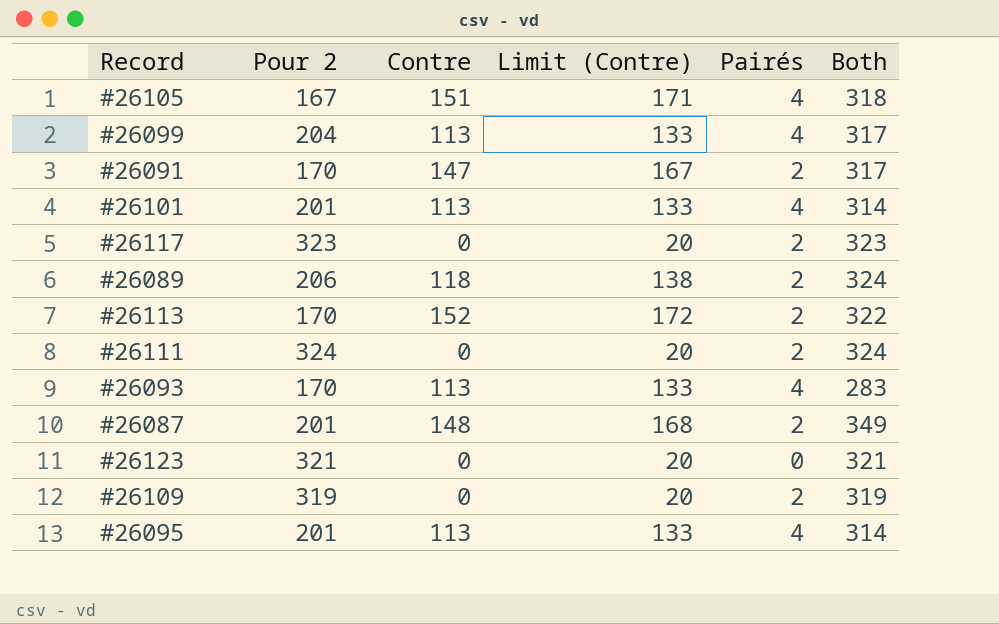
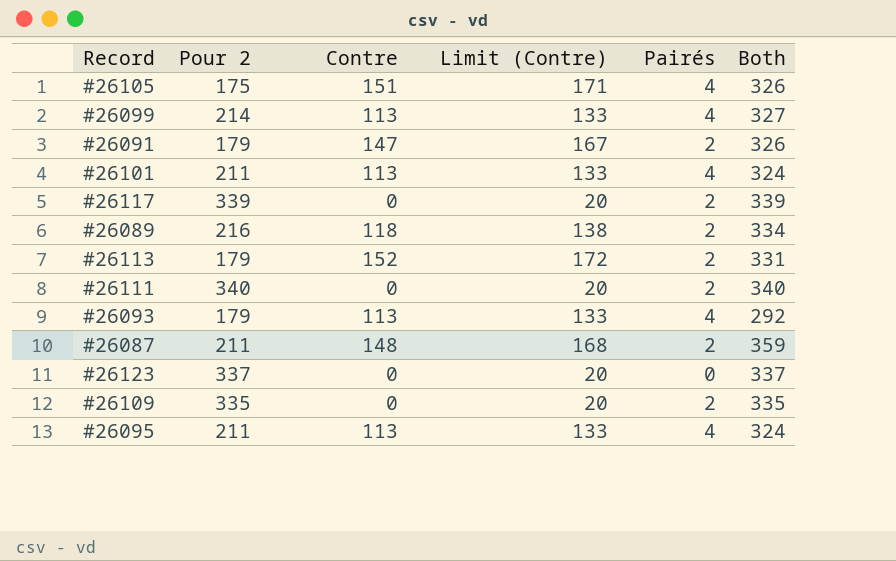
#26105 | Pour 2: 167 -> 175
#26105 | Both: 318 -> 326
#26099 | Pour 2: 204 -> 214
#26099 | Both: 317 -> 327
#26091 | Pour 2: 170 -> 179
#26091 | Both: 317 -> 326
#26101 | Pour 2: 201 -> 211
#26101 | Both: 314 -> 324
#26117 | Pour 2: 323 -> 339
#26117 | Both: 323 -> 339
#26089 | Pour 2: 206 -> 216
#26089 | Both: 324 -> 334
#26113 | Pour 2: 170 -> 179
#26113 | Both: 322 -> 331
#26111 | Pour 2: 324 -> 340
#26111 | Both: 324 -> 340
#26093 | Pour 2: 170 -> 179
#26093 | Both: 283 -> 292
#26087 | Pour 2: 201 -> 211
#26087 | Both: 349 -> 359
#26123 | Pour 2: 321 -> 337
#26123 | Both: 321 -> 337
#26109 | Pour 2: 319 -> 335
#26109 | Both: 319 -> 335
#26095 | Pour 2: 201 -> 211
#26095 | Both: 314 -> 324

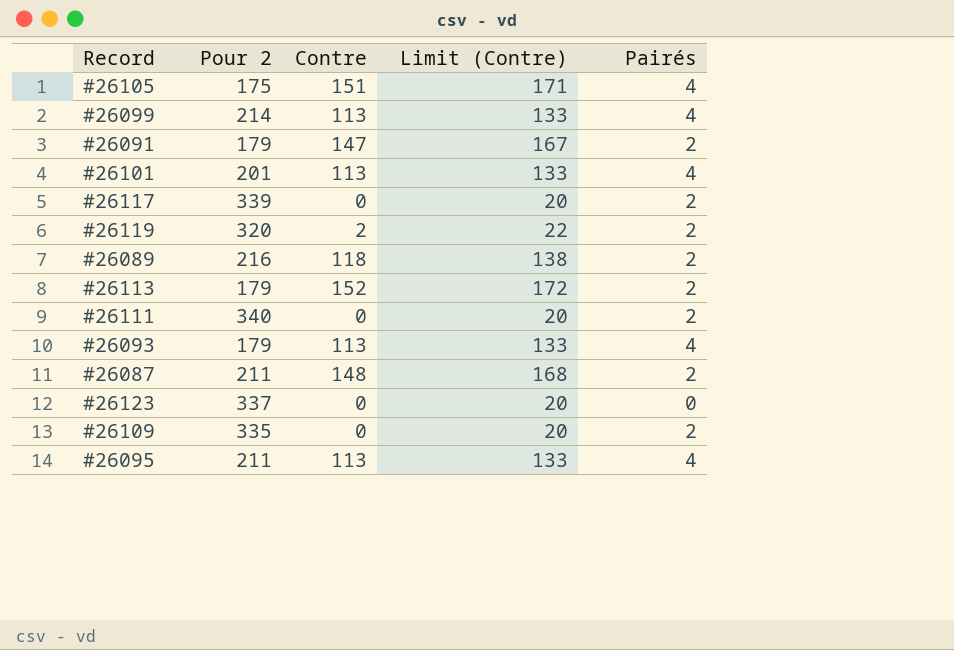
column Both | formula: [Pour 2] + [Contre] -> none
#26101 | Pour 2: 211 -> 201
row #26119: none -> 320 | 2 | 22 | 2

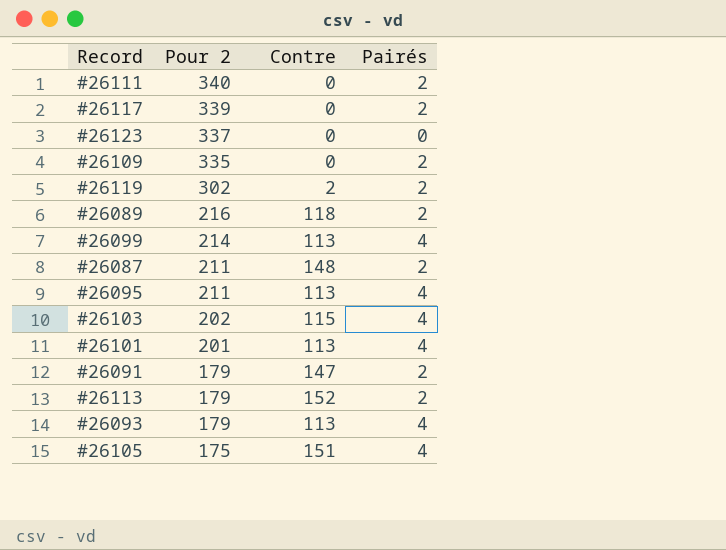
row order: none -> Pour 2 descending
column Limit (Contre) | formula: [Contre] + 20 -> none
#26119 | Pour 2: 320 -> 302
row #26103: none -> 202 | 115 | 4

